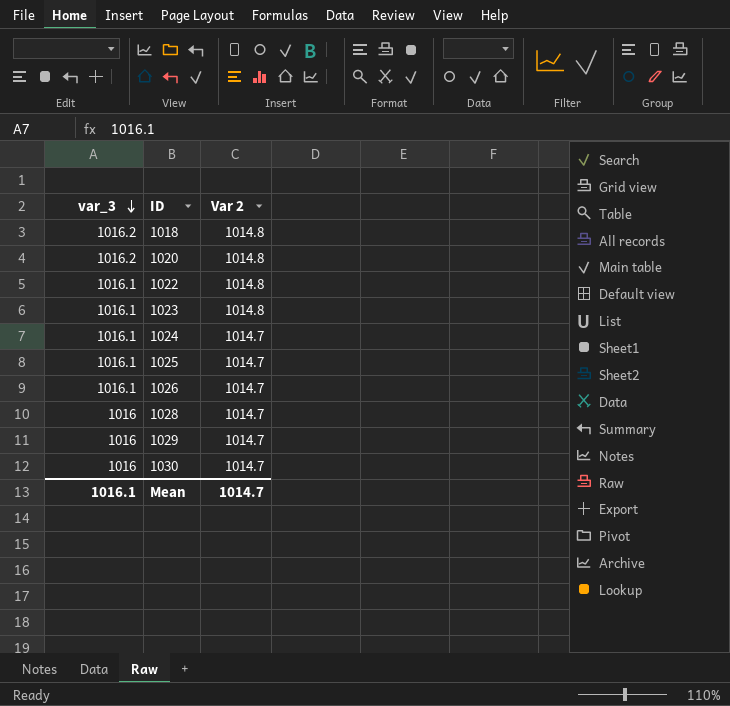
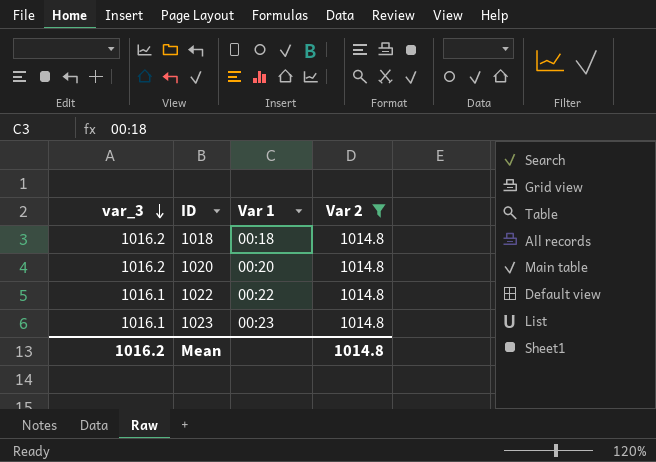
filter: none -> Var 2 = 1014.8
column Var 1 | position: none -> 3
Mean | var_3: 1016.1 -> 1016.2
Mean | Var 2: 1014.7 -> 1014.8

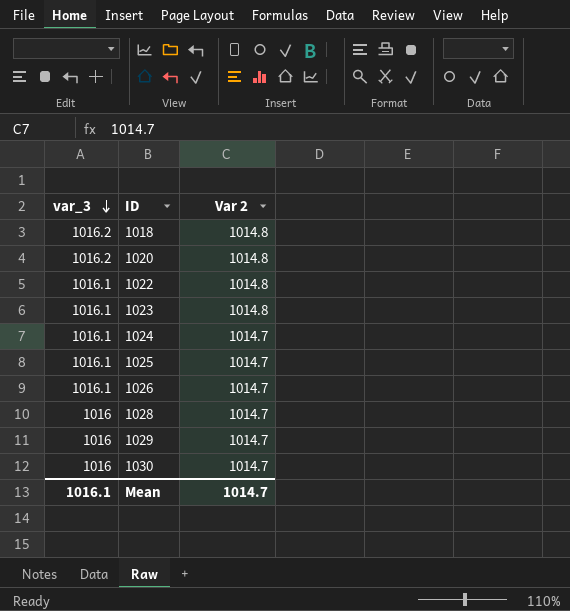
filter: Var 2 = 1014.8 -> none
column Var 1 | position: 3 -> none
Mean | var_3: 1016.2 -> 1016.1
Mean | Var 2: 1014.8 -> 1014.7

